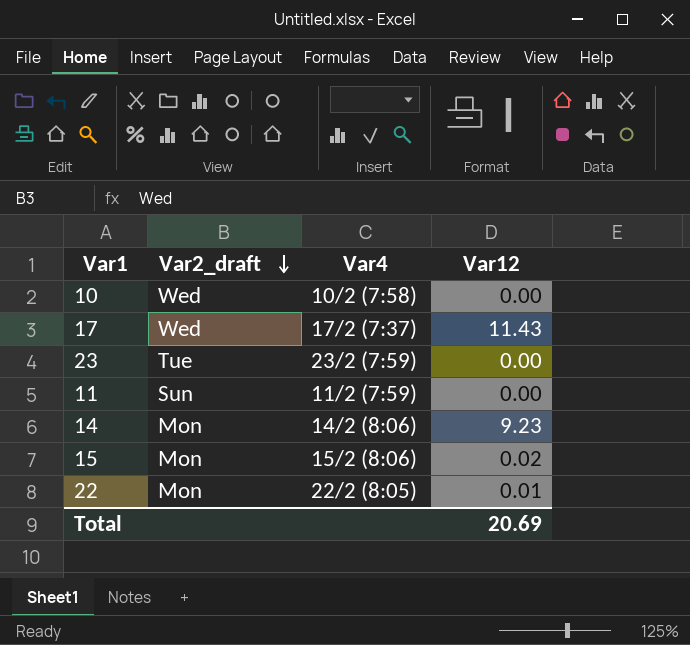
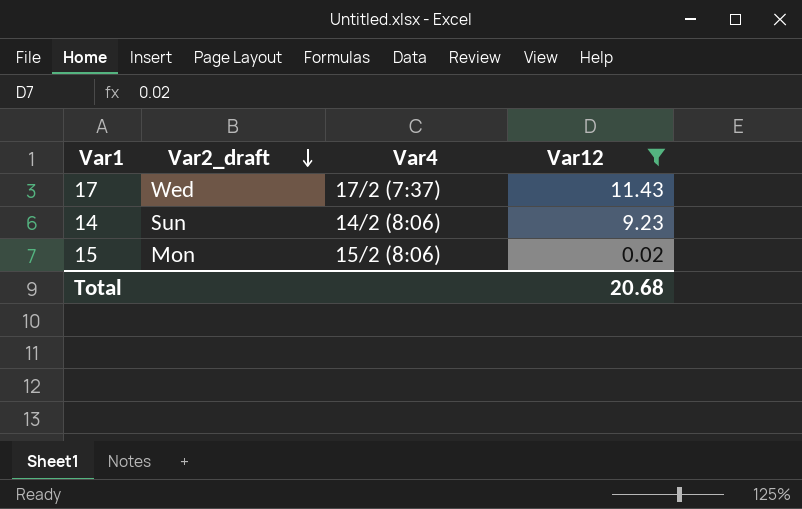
filter: none -> Var12 >= 0.02
14 | Var2_draft: Mon -> Sun
Total | Var12: 20.69 -> 20.68

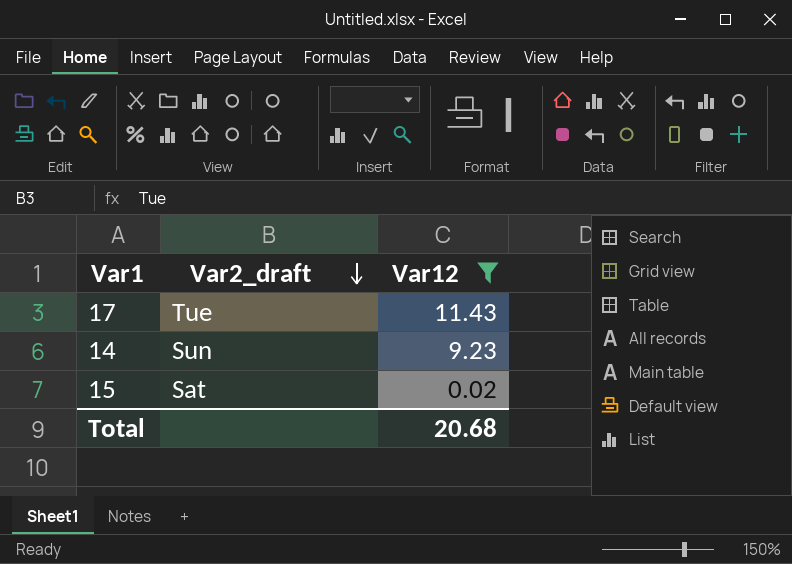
column Var4 | position: 3 -> none
17 | Var2_draft: Wed -> Tue
15 | Var2_draft: Mon -> Sat

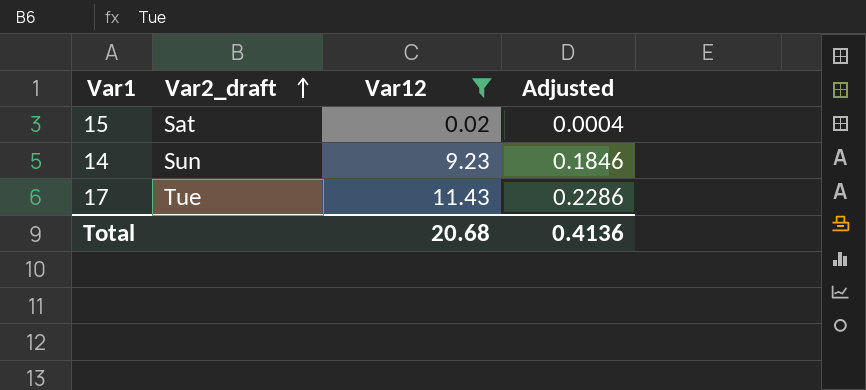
row order: Var2_draft descending -> Var2_draft ascending
column Adjusted | formula: none -> [Var12] * 0.02

